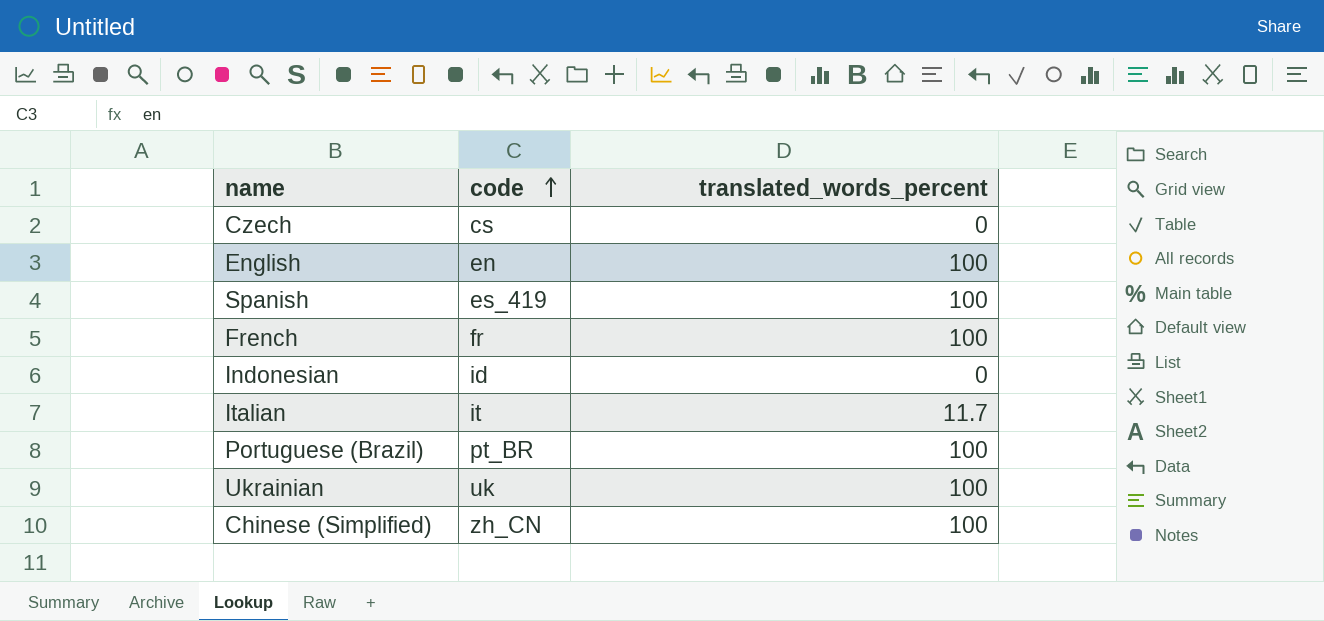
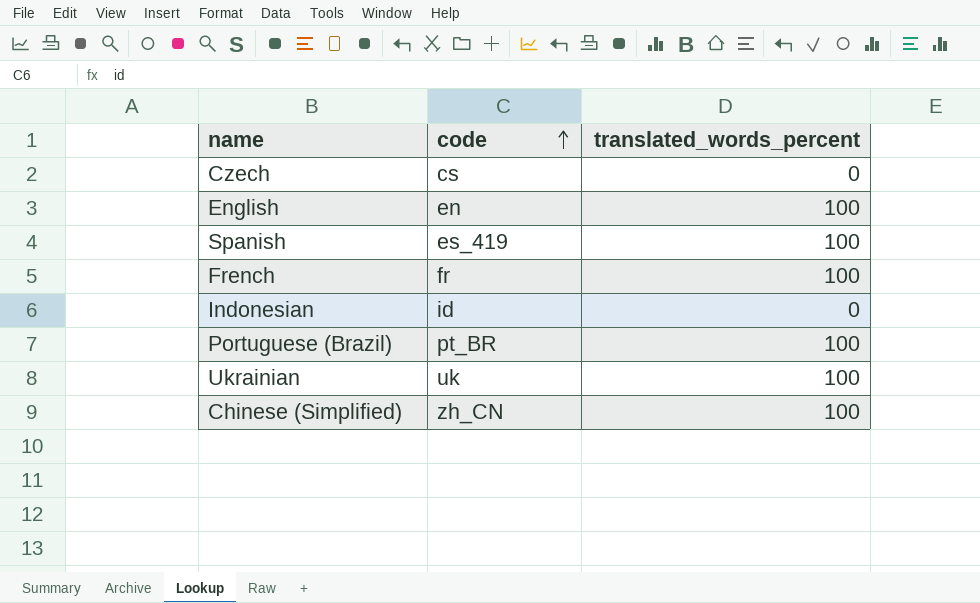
row Italian: it | 11.7 -> none

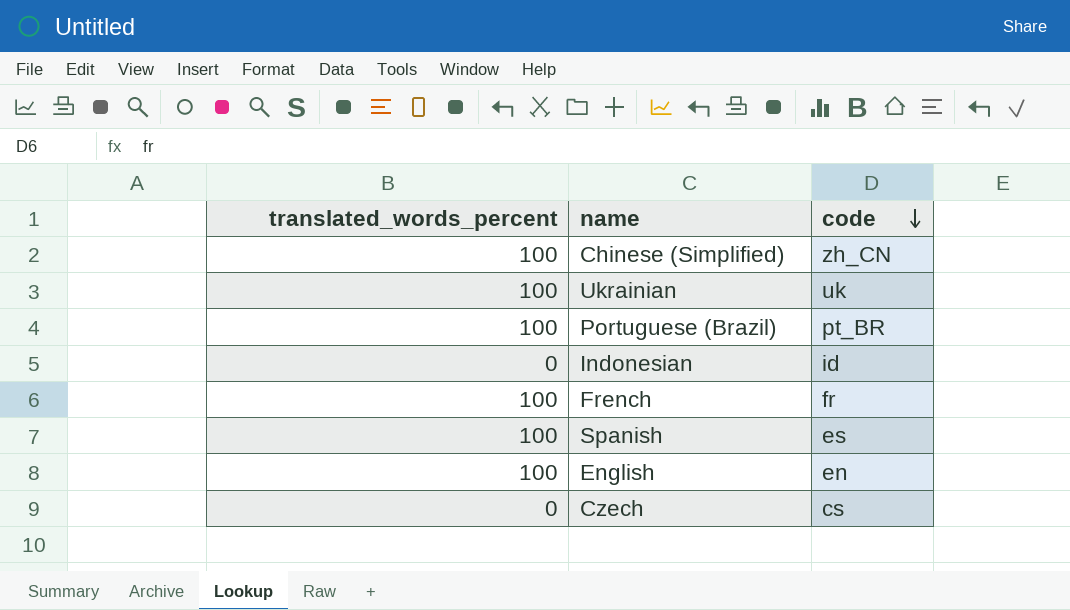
row order: code ascending -> code descending
column translated_words_percent | position: 3 -> 1
Spanish | code: es_419 -> es

